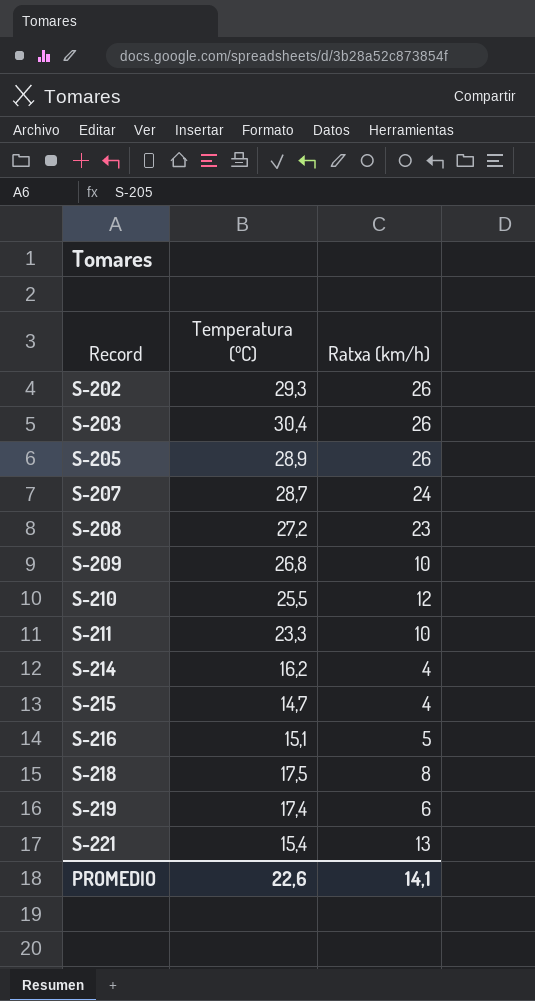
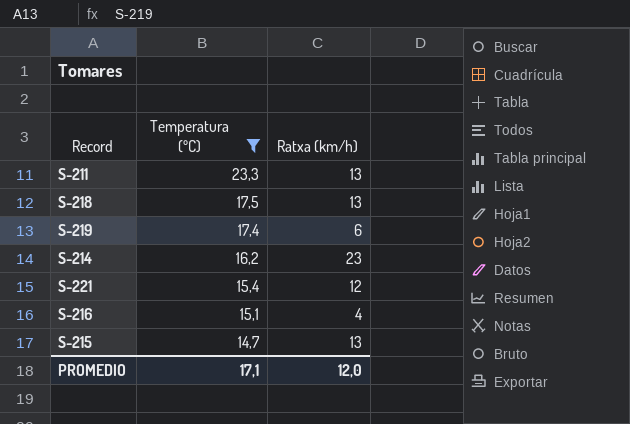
filter: none -> Temperatura (ºC) <= 23,3
row order: Record ascending -> Temperatura (ºC) descending
S-211 | Ratxa (km/h): 10 -> 13
S-218 | Ratxa (km/h): 8 -> 13
S-214 | Ratxa (km/h): 4 -> 23
S-221 | Ratxa (km/h): 13 -> 12
S-216 | Ratxa (km/h): 5 -> 4
S-215 | Ratxa (km/h): 4 -> 13
PROMEDIO | Temperatura (ºC): 22,6 -> 17,1
PROMEDIO | Ratxa (km/h): 14,1 -> 12,0

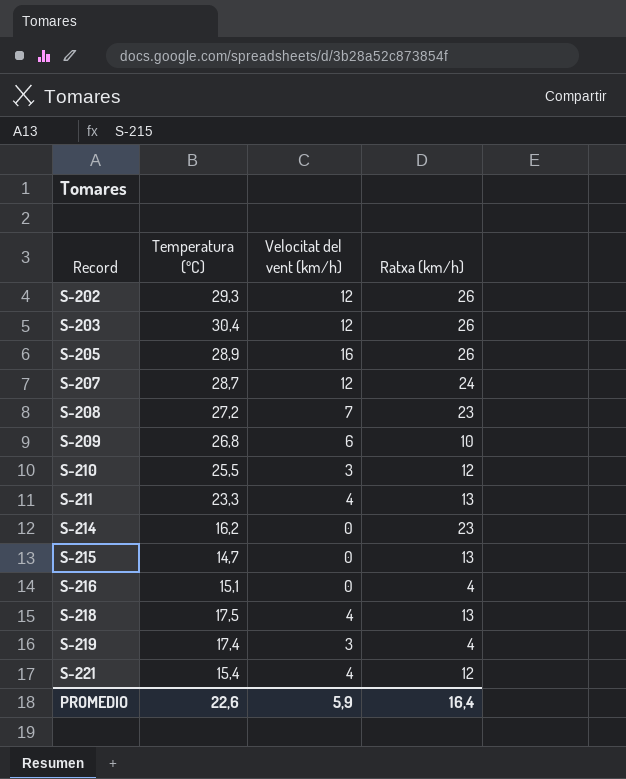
filter: Temperatura (ºC) <= 23,3 -> none
row order: Temperatura (ºC) descending -> Record ascending
column Velocitat del vent (km/h) | position: none -> 3
S-219 | Ratxa (km/h): 6 -> 4
PROMEDIO | Temperatura (ºC): 17,1 -> 22,6
PROMEDIO | Ratxa (km/h): 12,0 -> 16,4

